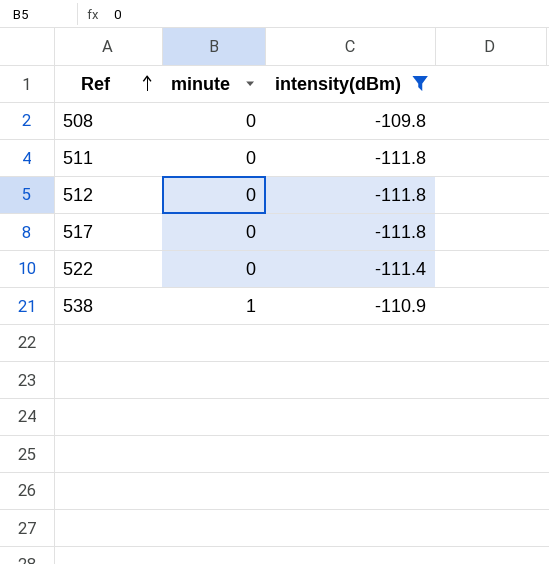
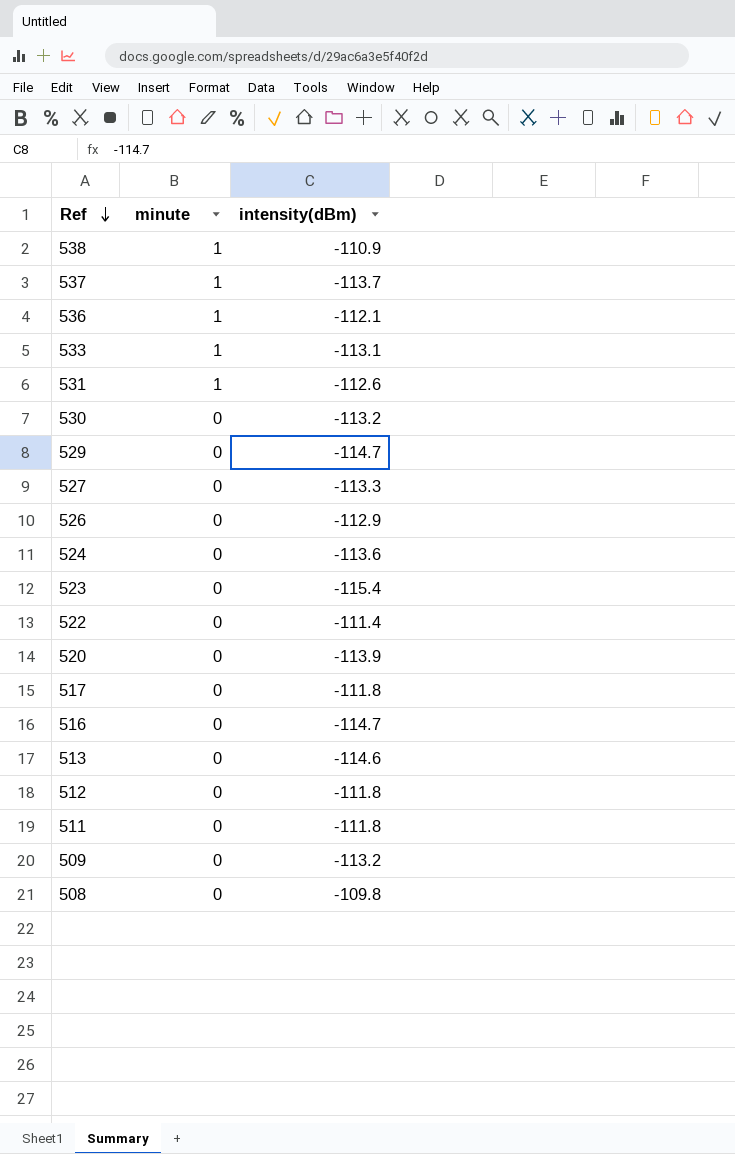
filter: intensity(dBm) >= -111.8 -> none
row order: Ref ascending -> Ref descending

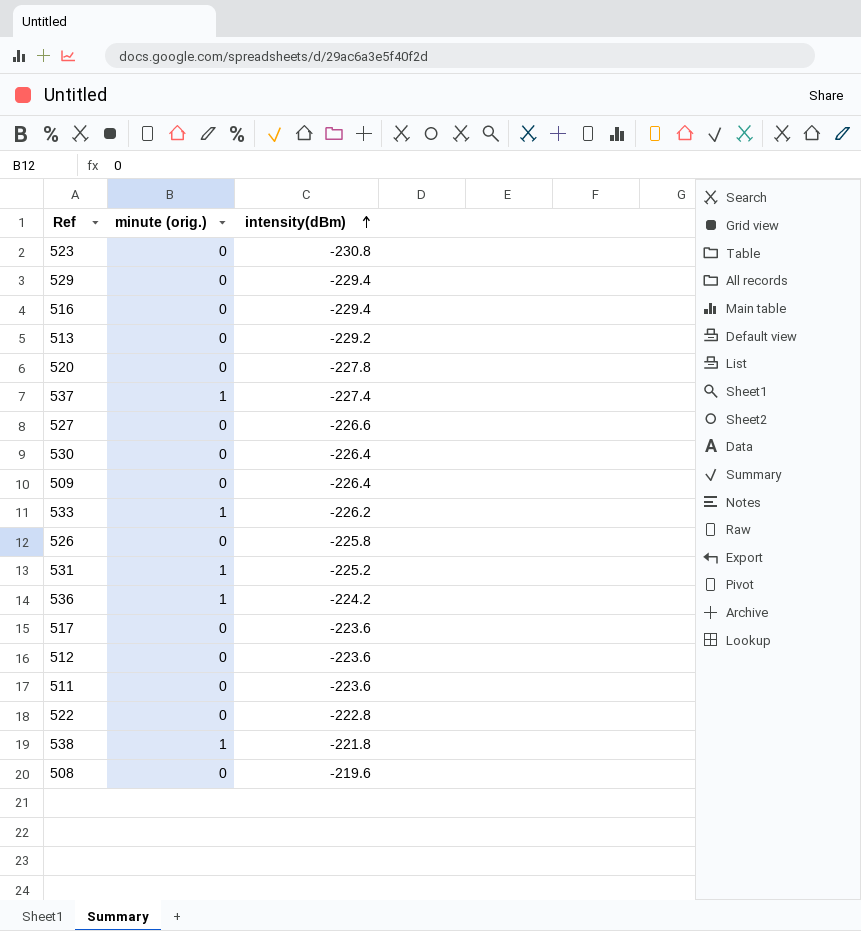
row order: Ref descending -> intensity(dBm) ascending
column name: minute -> minute (orig.)
row 524: 0 | -113.6 -> none
523 | intensity(dBm): -115.4 -> -230.8
529 | intensity(dBm): -114.7 -> -229.4
516 | intensity(dBm): -114.7 -> -229.4
513 | intensity(dBm): -114.6 -> -229.2
520 | intensity(dBm): -113.9 -> -227.8
537 | intensity(dBm): -113.7 -> -227.4
527 | intensity(dBm): -113.3 -> -226.6
530 | intensity(dBm): -113.2 -> -226.4
509 | intensity(dBm): -113.2 -> -226.4
533 | intensity(dBm): -113.1 -> -226.2
526 | intensity(dBm): -112.9 -> -225.8
531 | intensity(dBm): -112.6 -> -225.2
536 | intensity(dBm): -112.1 -> -224.2
517 | intensity(dBm): -111.8 -> -223.6
512 | intensity(dBm): -111.8 -> -223.6
511 | intensity(dBm): -111.8 -> -223.6
522 | intensity(dBm): -111.4 -> -222.8
538 | intensity(dBm): -110.9 -> -221.8
508 | intensity(dBm): -109.8 -> -219.6

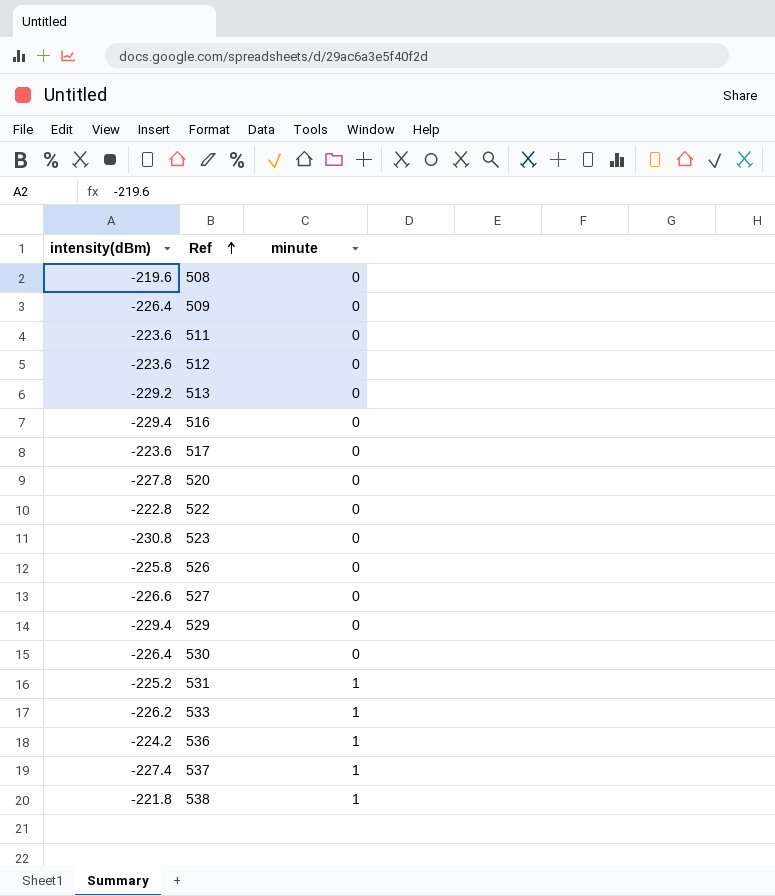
row order: intensity(dBm) ascending -> Ref ascending
column intensity(dBm) | position: 3 -> 1
column name: minute (orig.) -> minute

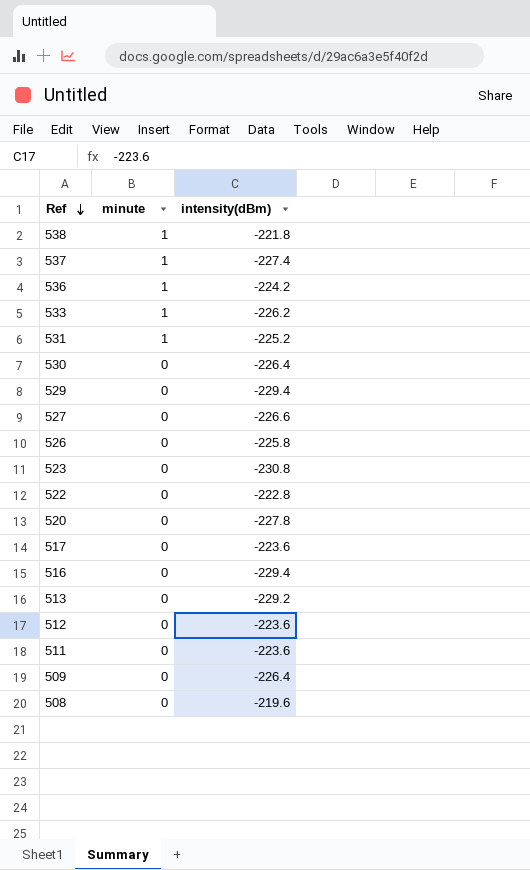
row order: Ref ascending -> Ref descending
column intensity(dBm) | position: 1 -> 3

